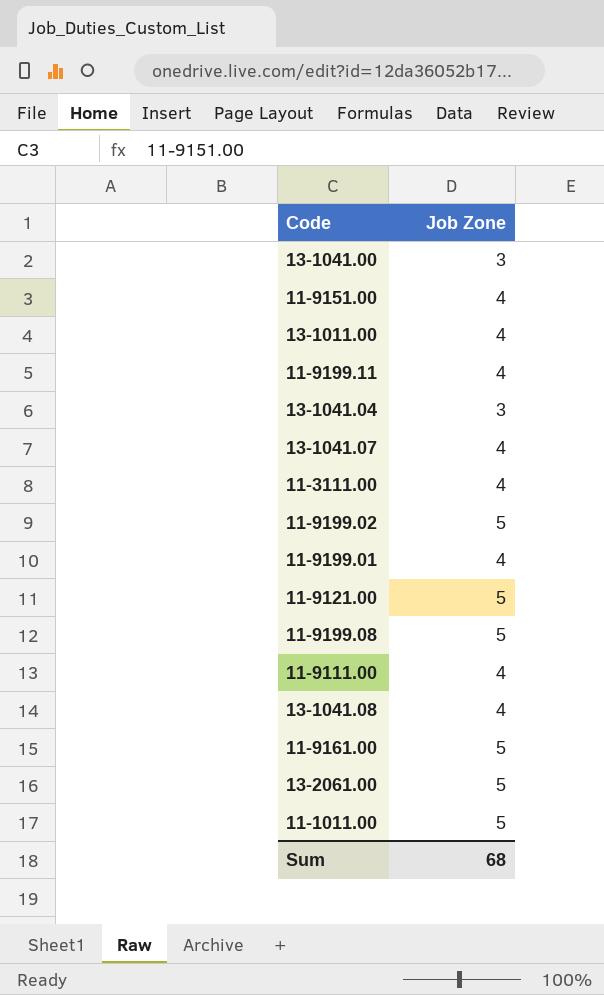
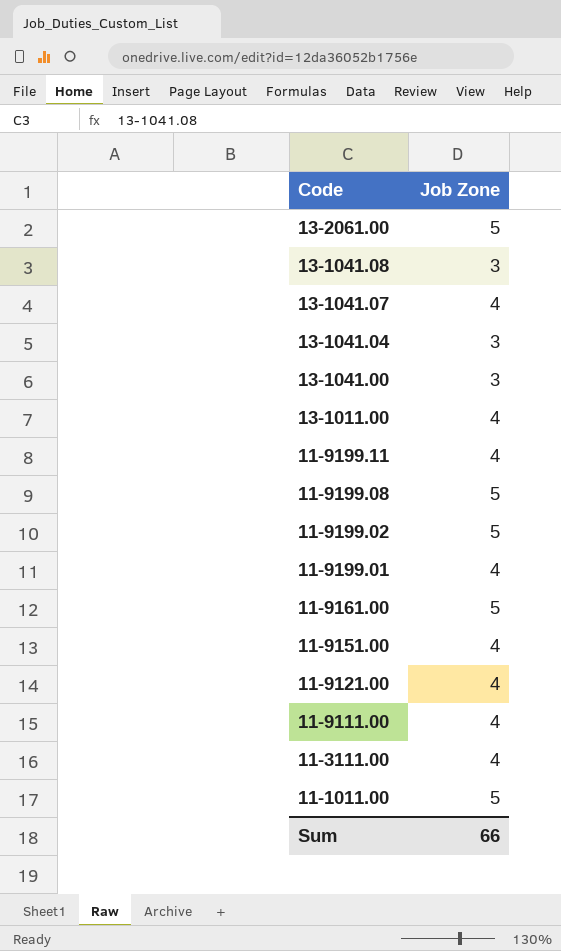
row order: none -> Code descending
13-1041.08 | Job Zone: 4 -> 3
11-9121.00 | Job Zone: 5 -> 4
Sum | Job Zone: 68 -> 66

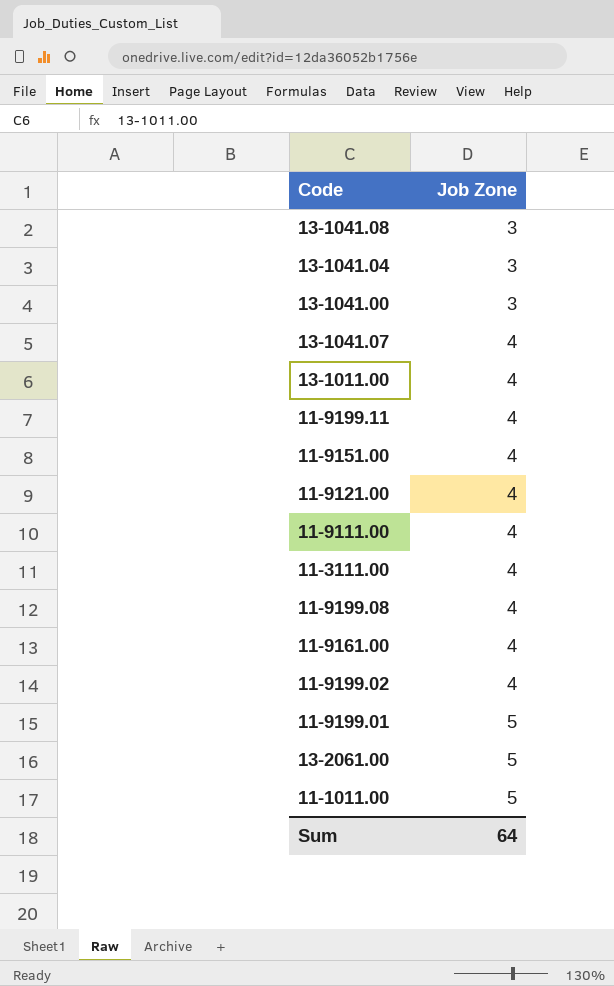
row order: Code descending -> Job Zone ascending
11-9199.08 | Job Zone: 5 -> 4
11-9161.00 | Job Zone: 5 -> 4
11-9199.02 | Job Zone: 5 -> 4
11-9199.01 | Job Zone: 4 -> 5
Sum | Job Zone: 66 -> 64

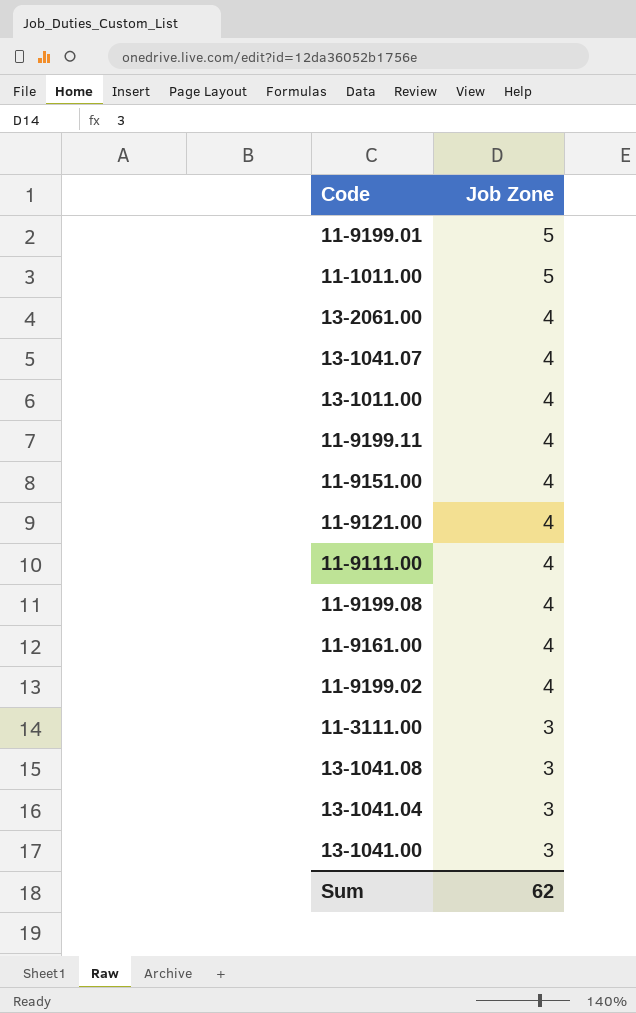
row order: Job Zone ascending -> Job Zone descending
13-2061.00 | Job Zone: 5 -> 4
11-3111.00 | Job Zone: 4 -> 3
Sum | Job Zone: 64 -> 62

